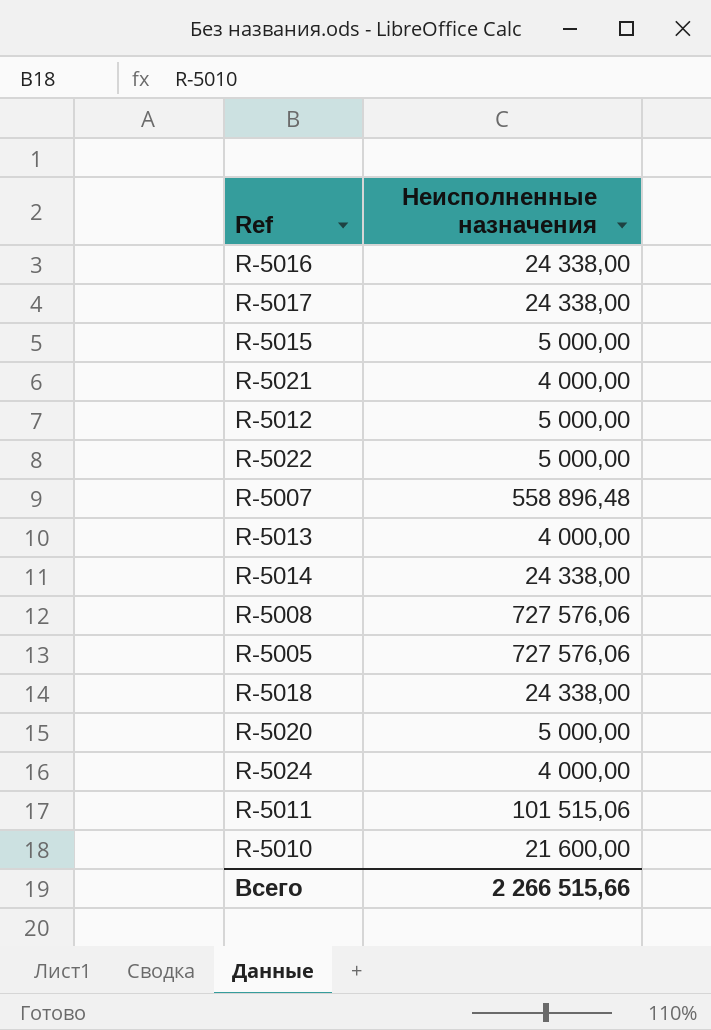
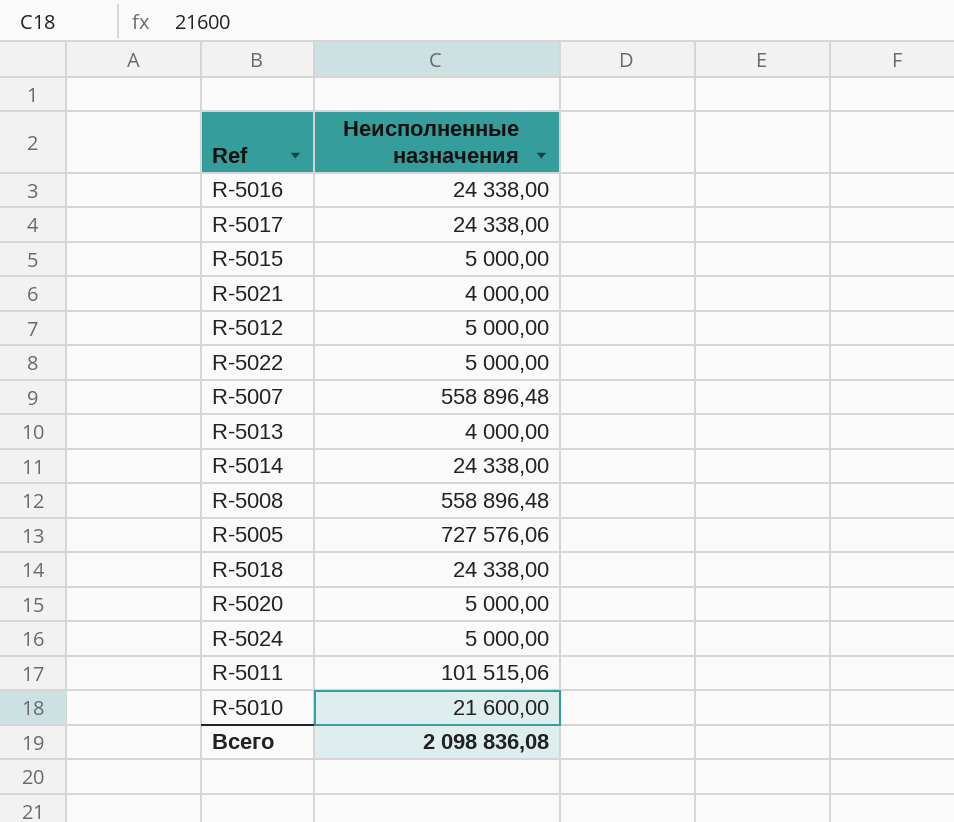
R-5008 | Неисполненные назначения: 727 576,06 -> 558 896,48
R-5024 | Неисполненные назначения: 4 000,00 -> 5 000,00
Всего | Неисполненные назначения: 2 266 515,66 -> 2 098 836,08

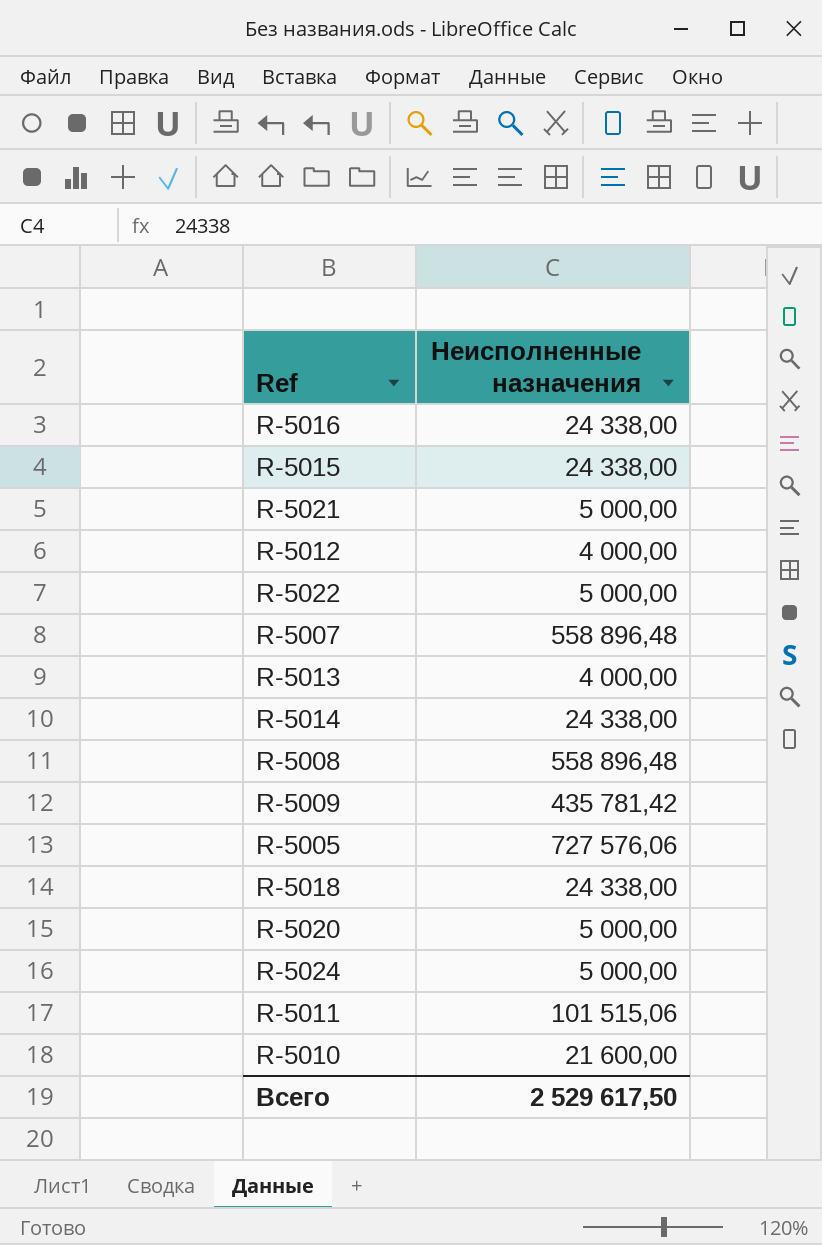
row R-5017: 24 338,00 -> none
R-5015 | Неисполненные назначения: 5 000,00 -> 24 338,00
R-5021 | Неисполненные назначения: 4 000,00 -> 5 000,00
R-5012 | Неисполненные назначения: 5 000,00 -> 4 000,00
row R-5009: none -> 435 781,42
Всего | Неисполненные назначения: 2 098 836,08 -> 2 529 617,50

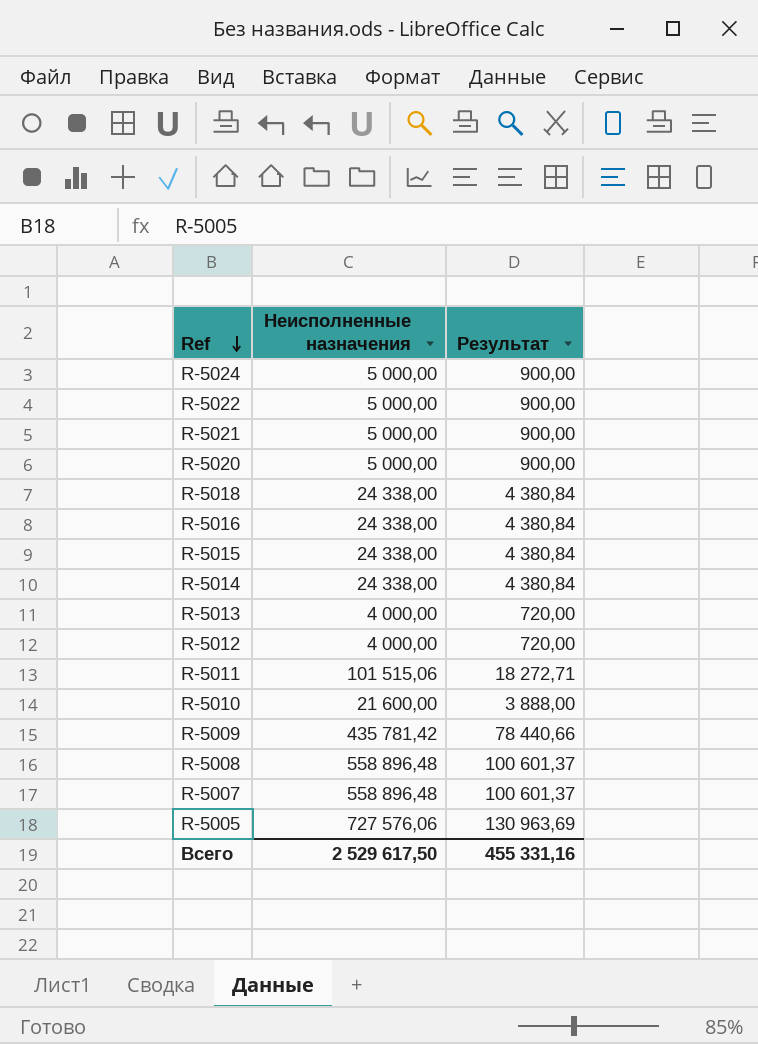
row order: none -> Ref descending
column Результат | formula: none -> [Неисполненные назначения] * 0,18

